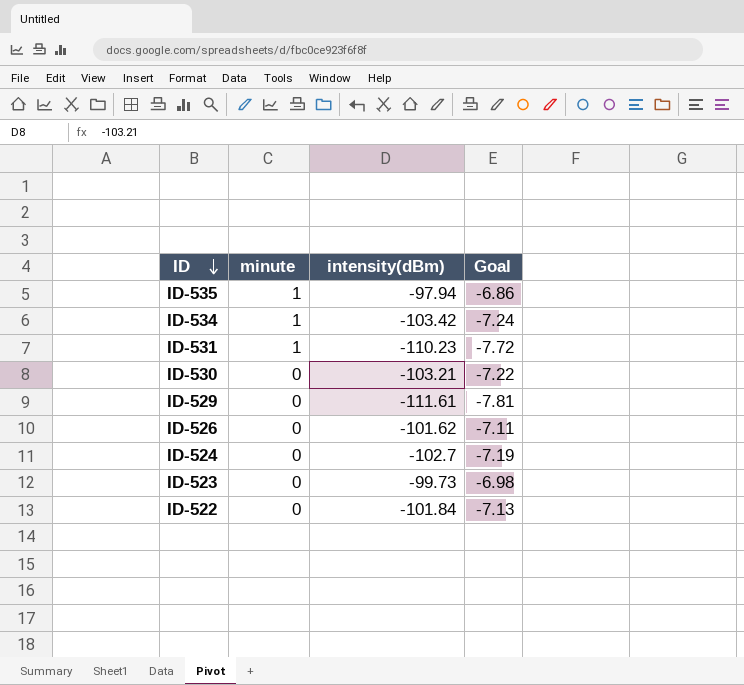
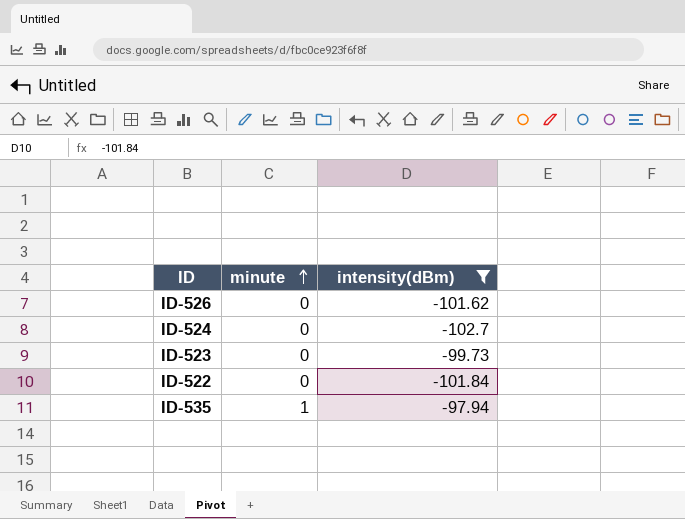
filter: none -> intensity(dBm) >= -102.7
row order: ID descending -> minute ascending
column Goal | formula: [intensity(dBm)] * 0.07 -> none

